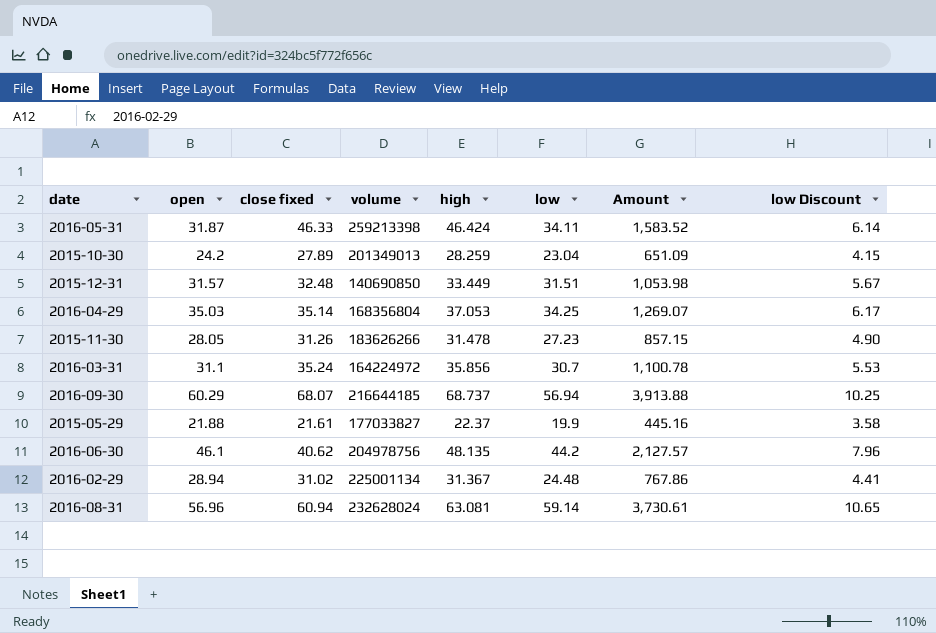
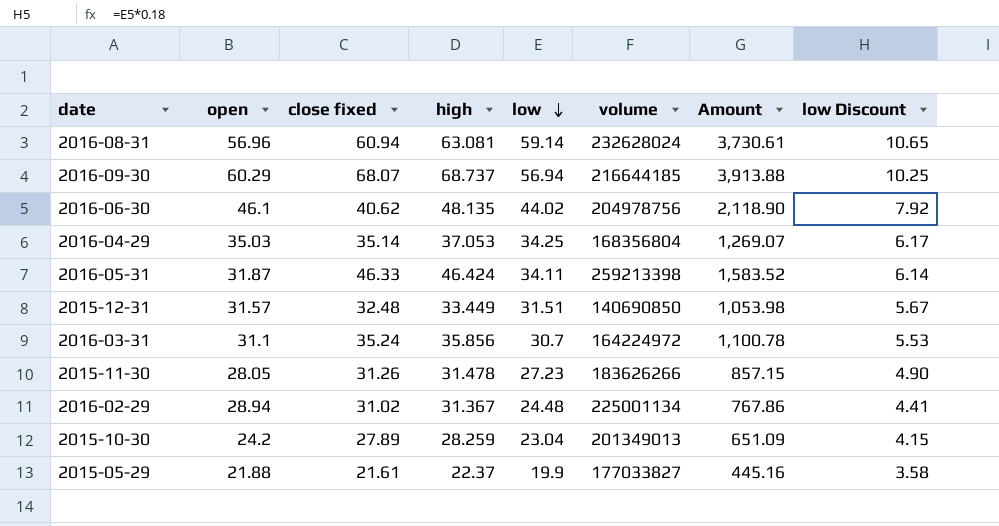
row order: none -> low descending
column volume | position: 4 -> 6
2016-06-30 | low: 44.2 -> 44.02
2016-06-30 | Amount: 2,127.57 -> 2,118.90
2016-06-30 | low Discount: 7.96 -> 7.92

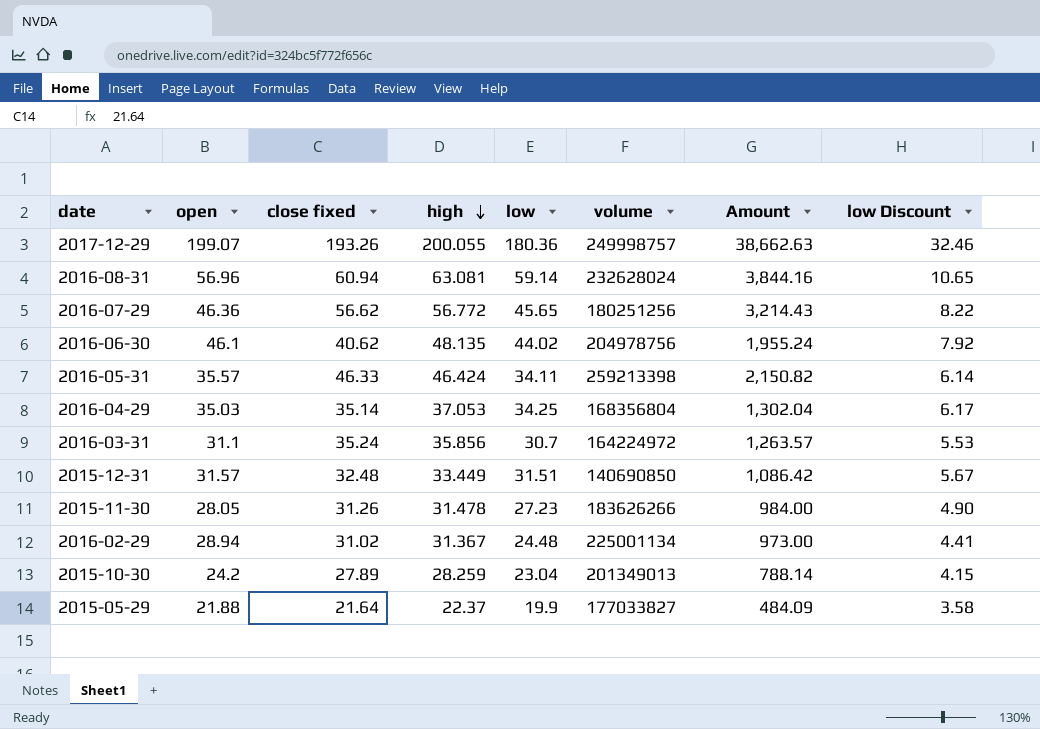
row order: low descending -> high descending
column Amount | formula: [high] * [low] -> [close fixed] * [high]
row 2016-09-30: 60.29 | 68.07 | 68.737 | 56.94 | 216644185 | 3,913.88 | 10.25 -> none
row 2017-12-29: none -> 199.07 | 193.26 | 200.055 | 180.36 | 249998757 | 38,662.63 | 32.46
row 2016-07-29: none -> 46.36 | 56.62 | 56.772 | 45.65 | 180251256 | 3,214.43 | 8.22
2016-05-31 | open: 31.87 -> 35.57
2015-05-29 | close fixed: 21.61 -> 21.64

